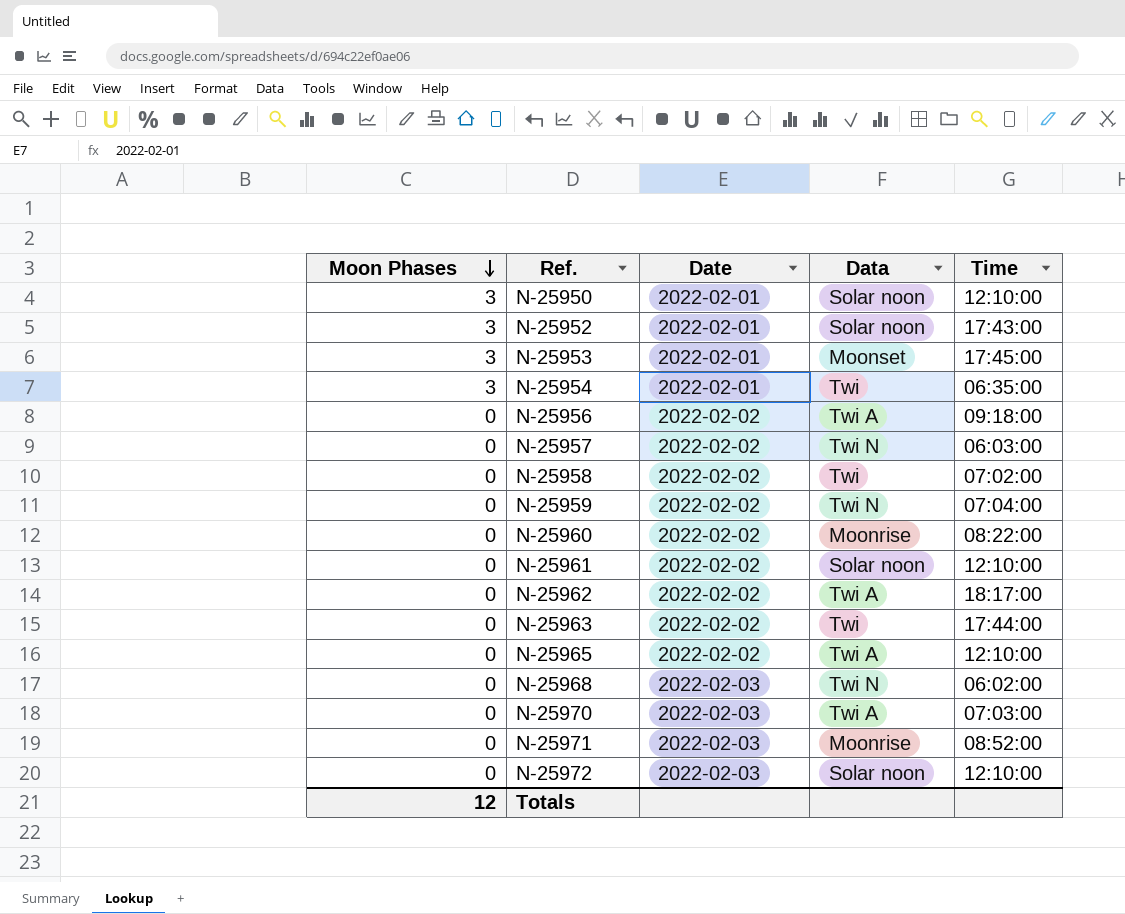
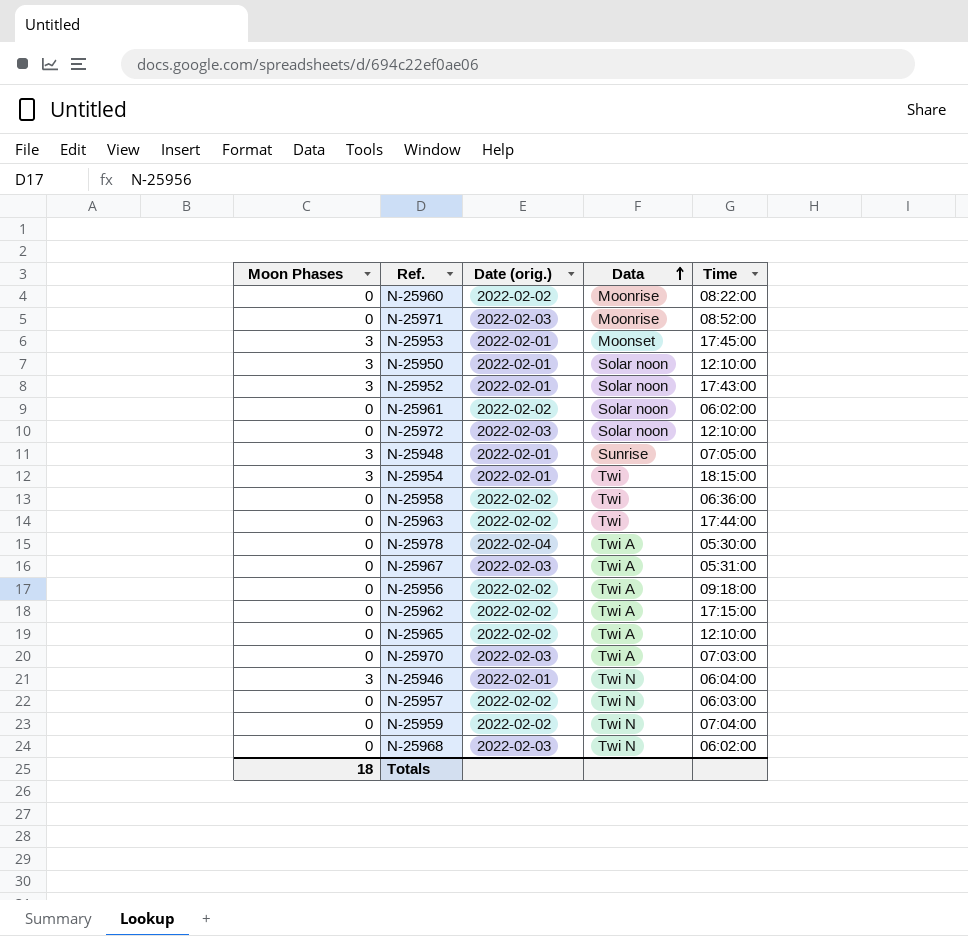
row order: Moon Phases descending -> Data ascending
column name: Date -> Date (orig.)
N-25961 | Time: 12:10:00 -> 06:02:00
row N-25948: none -> 3 | 2022-02-01 | Sunrise | 07:05:00
N-25954 | Time: 06:35:00 -> 18:15:00
N-25958 | Time: 07:02:00 -> 06:36:00
row N-25978: none -> 0 | 2022-02-04 | Twi A | 05:30:00
row N-25967: none -> 0 | 2022-02-03 | Twi A | 05:31:00
N-25962 | Time: 18:17:00 -> 17:15:00
row N-25946: none -> 3 | 2022-02-01 | Twi N | 06:04:00
Totals | Moon Phases: 12 -> 18

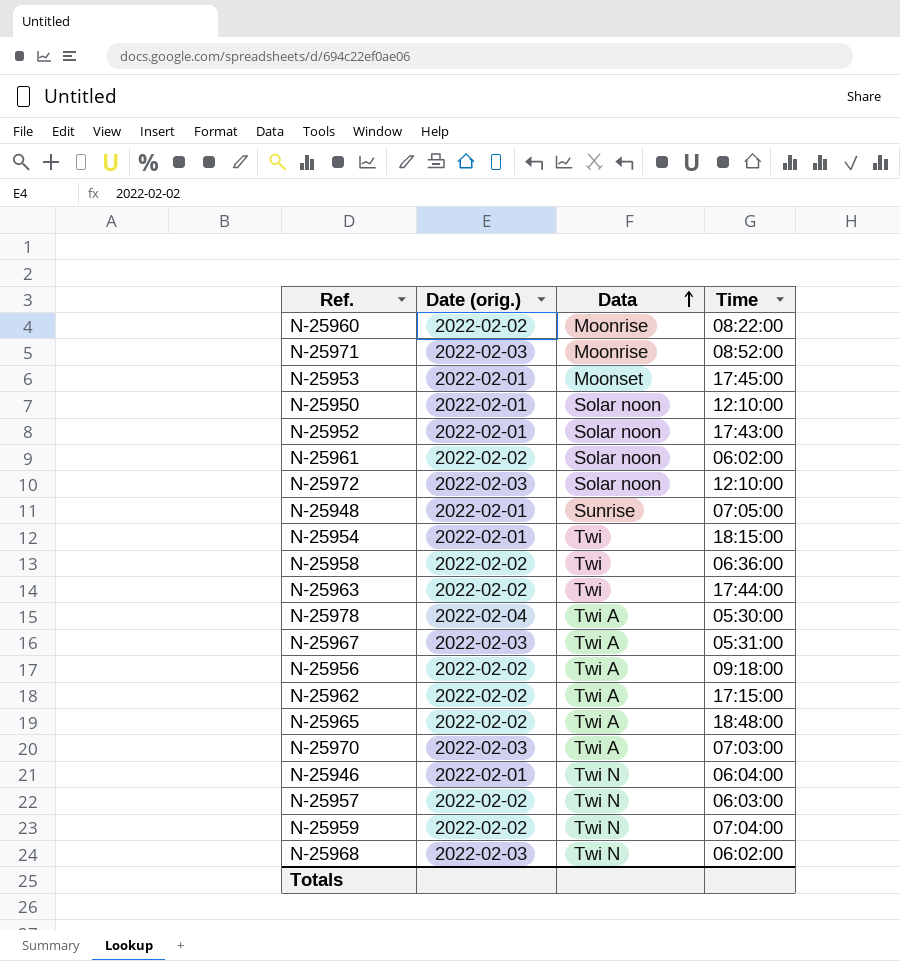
column Moon Phases | position: 1 -> none
N-25965 | Time: 12:10:00 -> 18:48:00

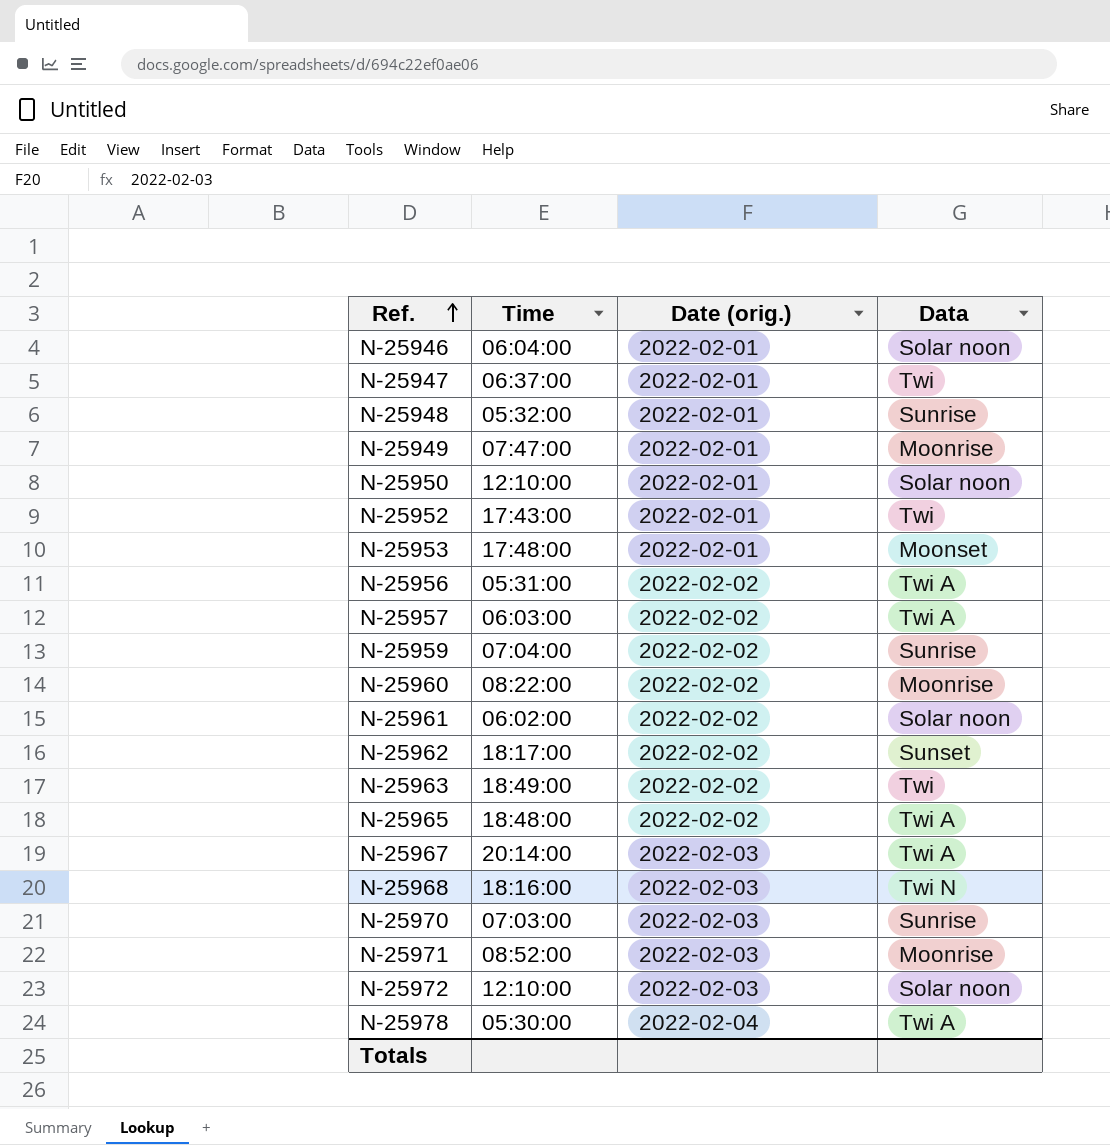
row order: Data ascending -> Ref. ascending
column Time | position: 4 -> 2
row N-25954: 2022-02-01 | Twi | 18:15:00 -> none
row N-25958: 2022-02-02 | Twi | 06:36:00 -> none
N-25946 | Data: Twi N -> Solar noon
row N-25947: none -> 06:37:00 | 2022-02-01 | Twi
N-25948 | Time: 07:05:00 -> 05:32:00
row N-25949: none -> 07:47:00 | 2022-02-01 | Moonrise
N-25952 | Data: Solar noon -> Twi
N-25953 | Time: 17:45:00 -> 17:48:00
N-25956 | Time: 09:18:00 -> 05:31:00
N-25957 | Data: Twi N -> Twi A
N-25959 | Data: Twi N -> Sunrise
N-25962 | Time: 17:15:00 -> 18:17:00
N-25962 | Data: Twi A -> Sunset
N-25963 | Time: 17:44:00 -> 18:49:00
N-25967 | Time: 05:31:00 -> 20:14:00
N-25968 | Time: 06:02:00 -> 18:16:00
N-25970 | Data: Twi A -> Sunrise

